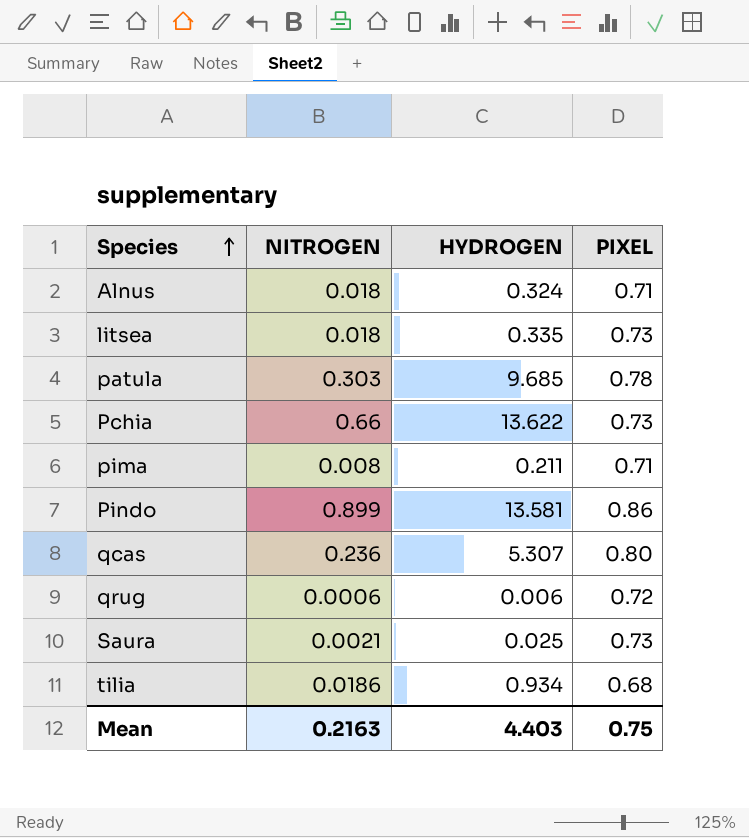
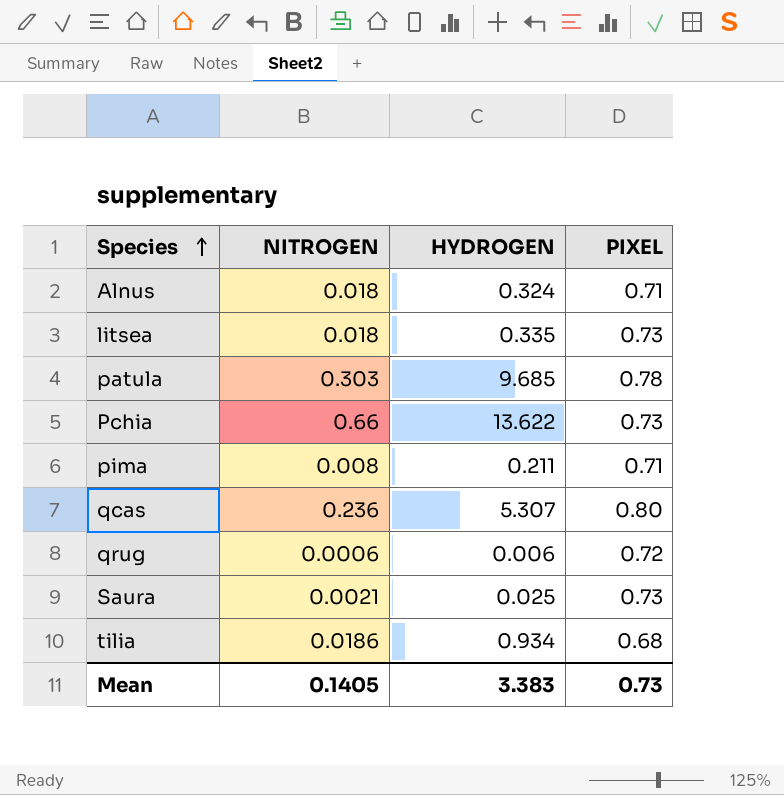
row Pindo: 0.899 | 13.581 | 0.86 -> none
Mean | NITROGEN: 0.2163 -> 0.1405
Mean | HYDROGEN: 4.403 -> 3.383
Mean | PIXEL: 0.75 -> 0.73

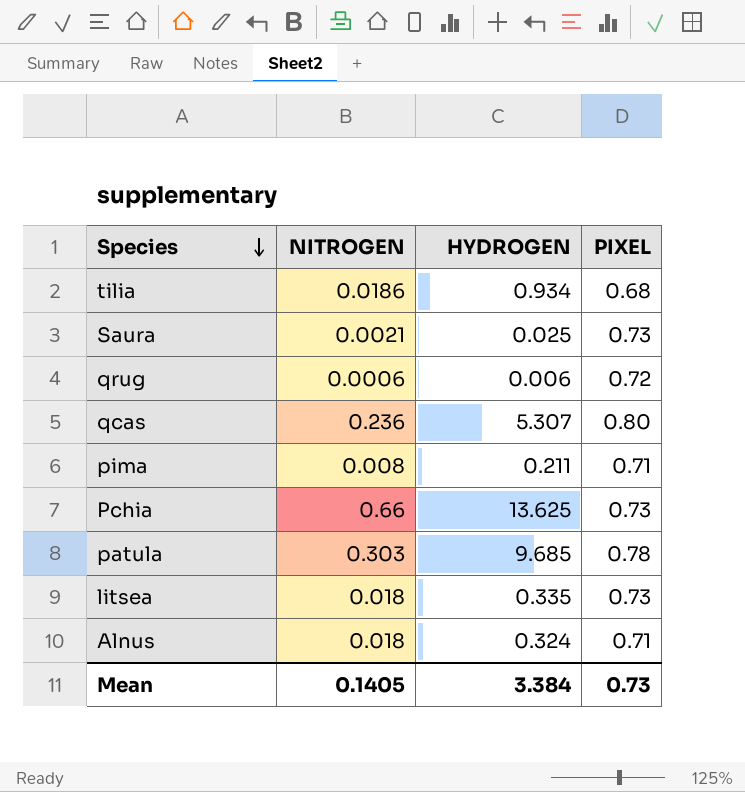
row order: Species ascending -> Species descending
Pchia | HYDROGEN: 13.622 -> 13.625
Mean | HYDROGEN: 3.383 -> 3.384

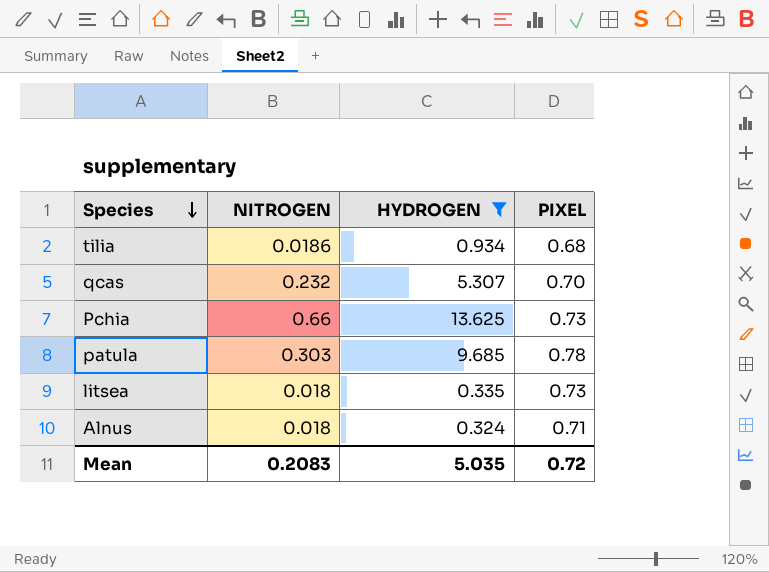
filter: none -> HYDROGEN >= 0.324
qcas | NITROGEN: 0.236 -> 0.232
qcas | PIXEL: 0.80 -> 0.70
Mean | NITROGEN: 0.1405 -> 0.2083
Mean | HYDROGEN: 3.384 -> 5.035
Mean | PIXEL: 0.73 -> 0.72

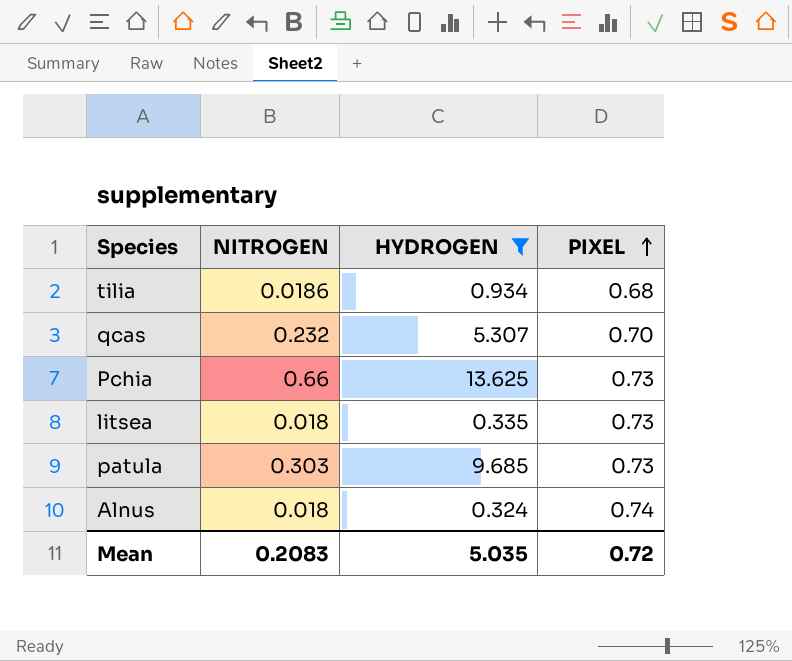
row order: Species descending -> PIXEL ascending
patula | PIXEL: 0.78 -> 0.73
Alnus | PIXEL: 0.71 -> 0.74

